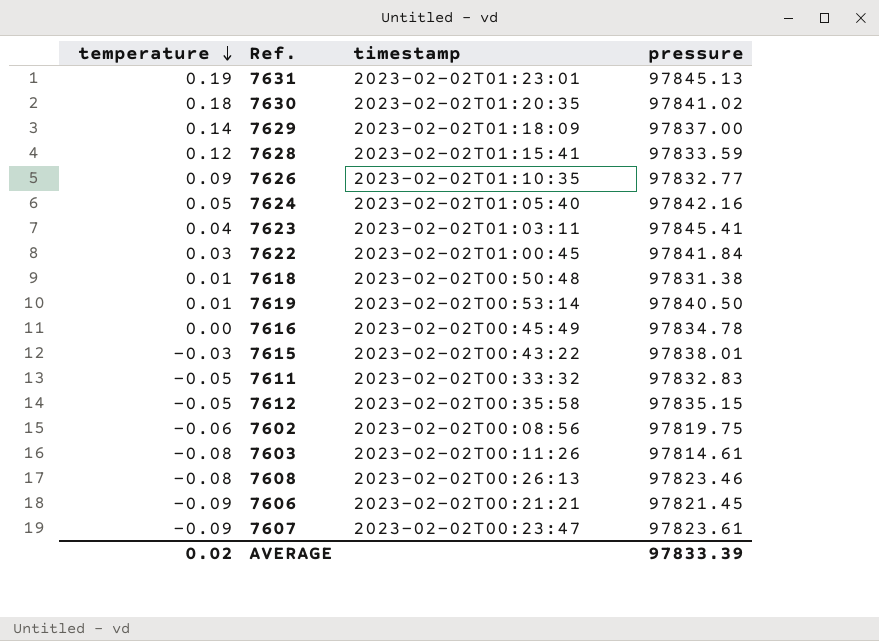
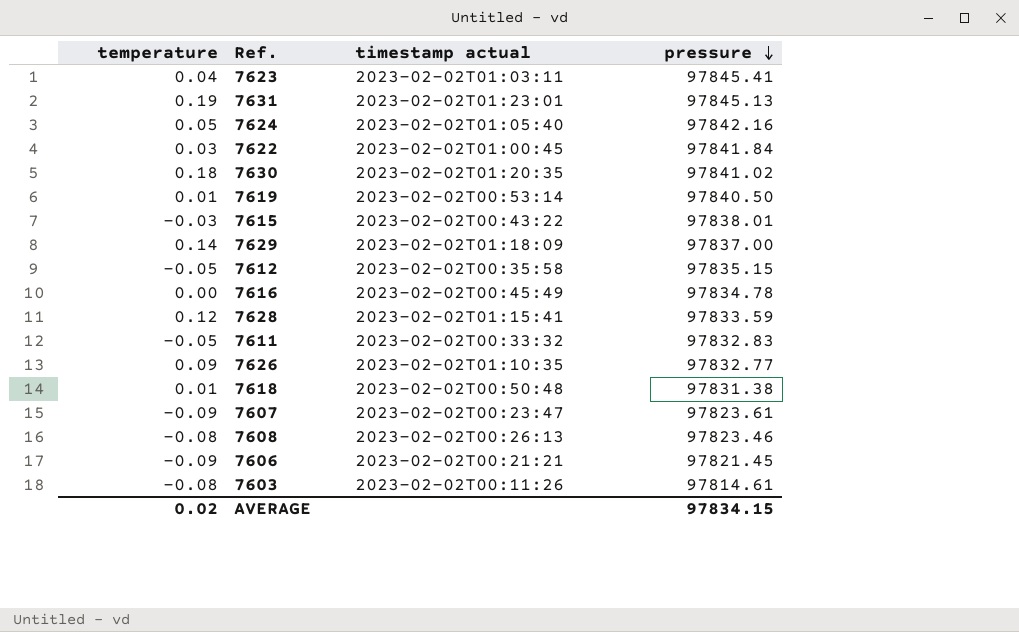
row order: temperature descending -> pressure descending
column name: timestamp -> timestamp actual
row 7602: -0.06 | 2023-02-02T00:08:56 | 97819.75 -> none
AVERAGE | pressure: 97833.39 -> 97834.15

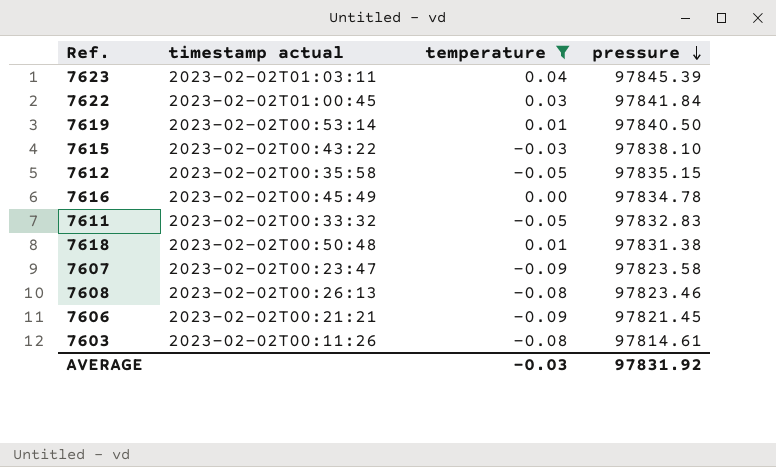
filter: none -> temperature <= 0.04
column temperature | position: 1 -> 3
7623 | pressure: 97845.41 -> 97845.39
7615 | pressure: 97838.01 -> 97838.10
7607 | pressure: 97823.61 -> 97823.58
AVERAGE | temperature: 0.02 -> -0.03
AVERAGE | pressure: 97834.15 -> 97831.92

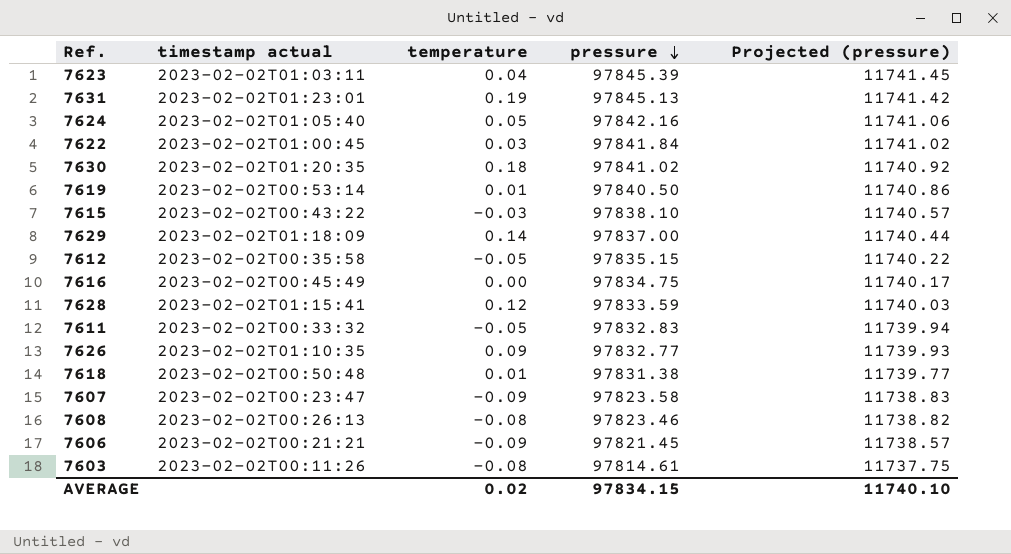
filter: temperature <= 0.04 -> none
column Projected (pressure) | formula: none -> [pressure] * 0.12
7616 | pressure: 97834.78 -> 97834.75
AVERAGE | temperature: -0.03 -> 0.02
AVERAGE | pressure: 97831.92 -> 97834.15

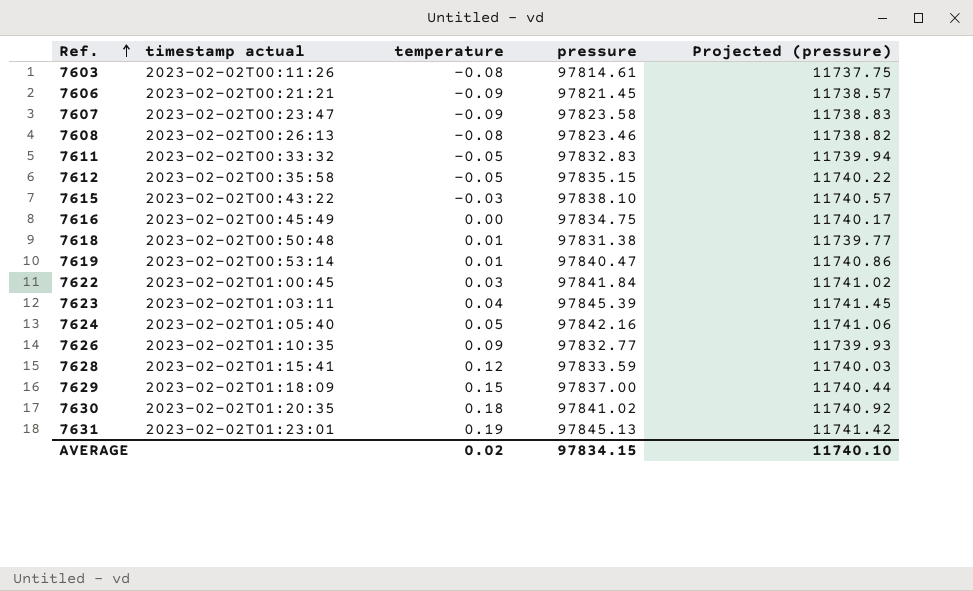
row order: pressure descending -> Ref. ascending
7619 | pressure: 97840.50 -> 97840.47
7629 | temperature: 0.14 -> 0.15

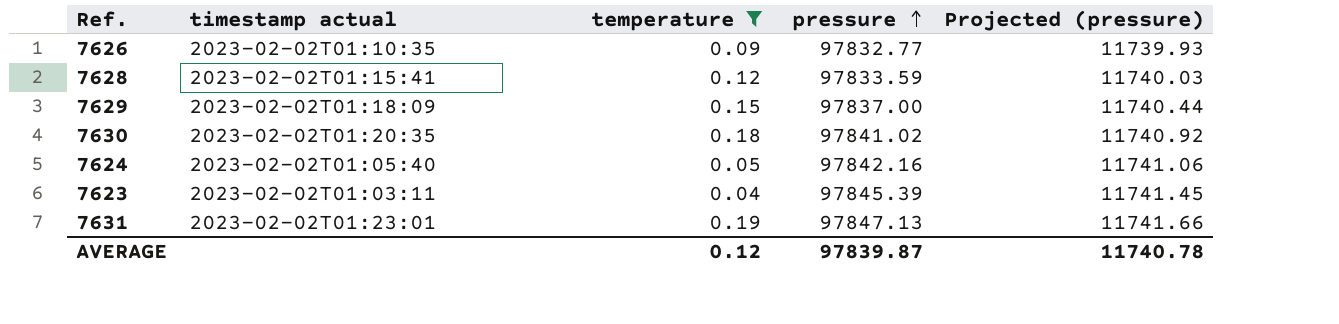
filter: none -> temperature >= 0.04
row order: Ref. ascending -> pressure ascending
7631 | pressure: 97845.13 -> 97847.13
7631 | Projected (pressure): 11741.42 -> 11741.66
AVERAGE | temperature: 0.02 -> 0.12
AVERAGE | pressure: 97834.15 -> 97839.87
AVERAGE | Projected (pressure): 11740.10 -> 11740.78

